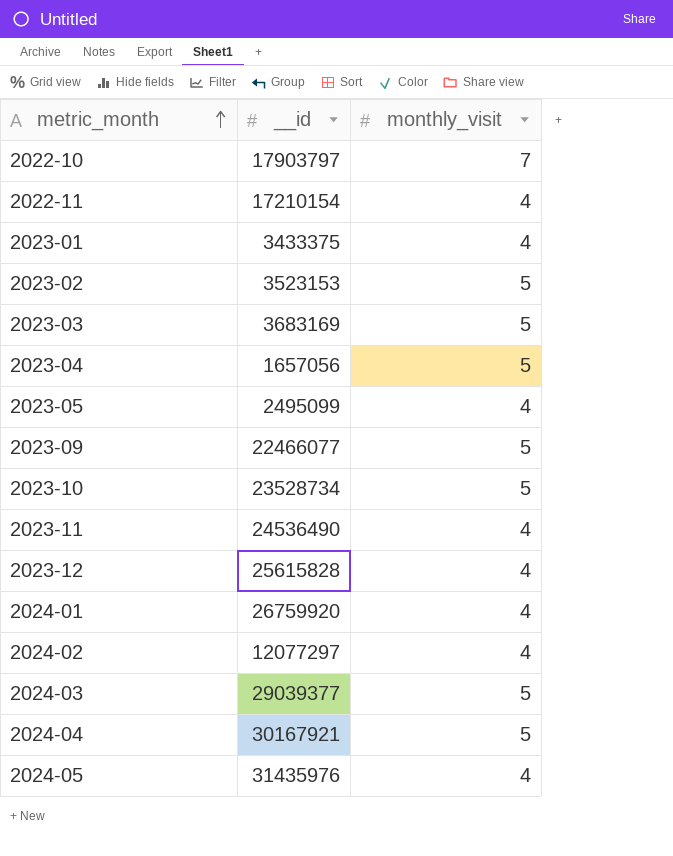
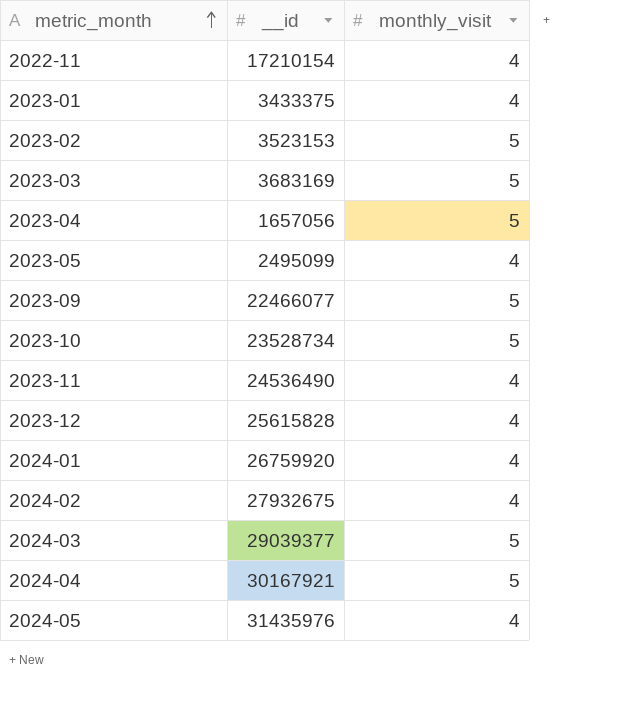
row 2022-10: 17903797 | 7 -> none
2024-02 | __id: 12077297 -> 27932675

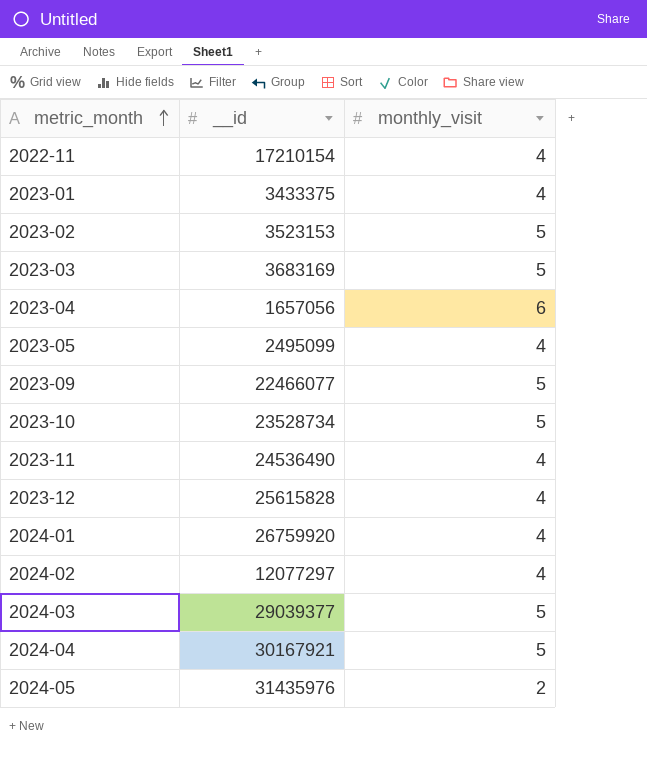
2023-04 | monthly_visit: 5 -> 6
2024-02 | __id: 27932675 -> 12077297
2024-05 | monthly_visit: 4 -> 2

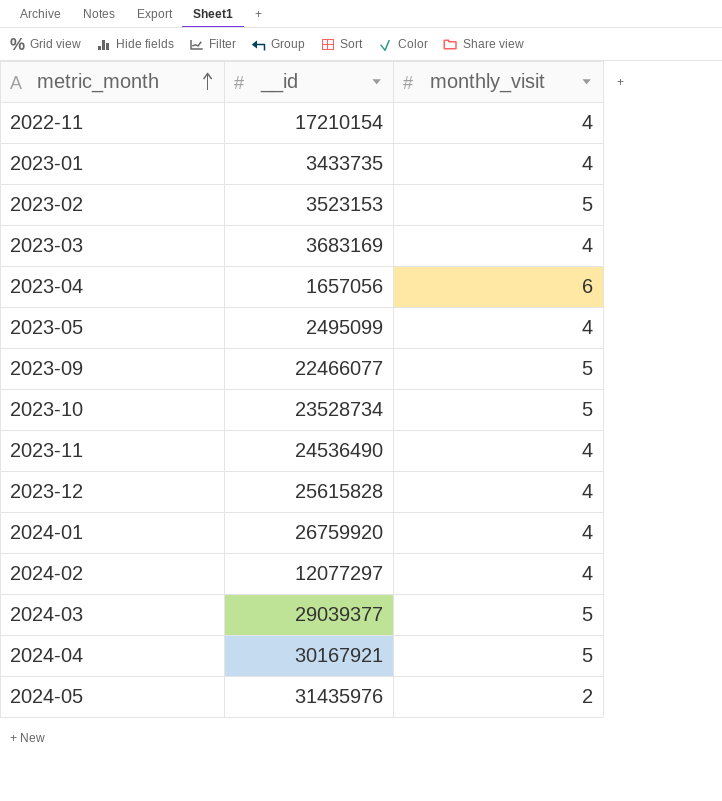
2023-01 | __id: 3433375 -> 3433735
2023-03 | monthly_visit: 5 -> 4

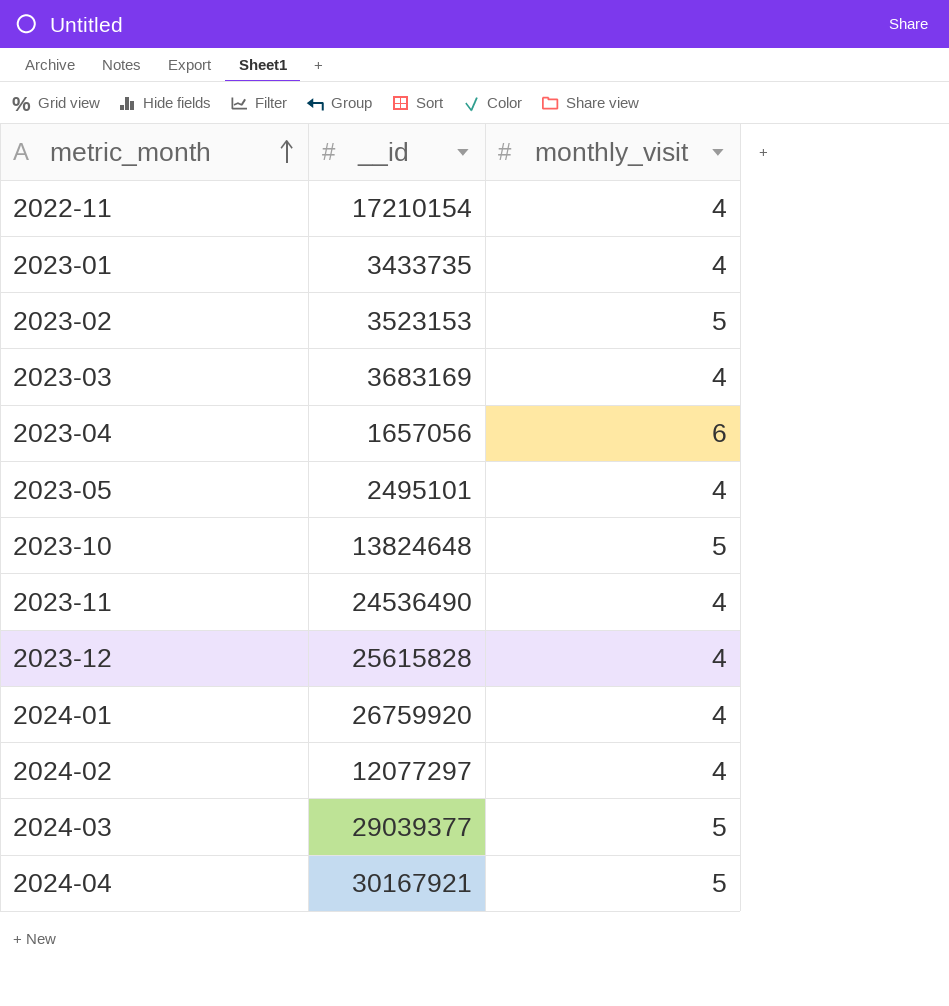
row 2023-09: 22466077 | 5 -> none
row 2024-05: 31435976 | 2 -> none
2023-05 | __id: 2495099 -> 2495101
2023-10 | __id: 23528734 -> 13824648

